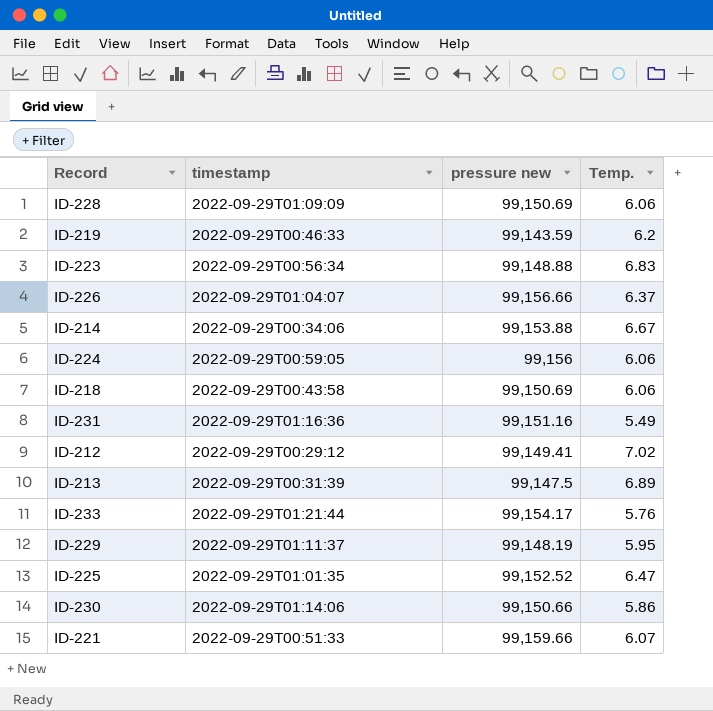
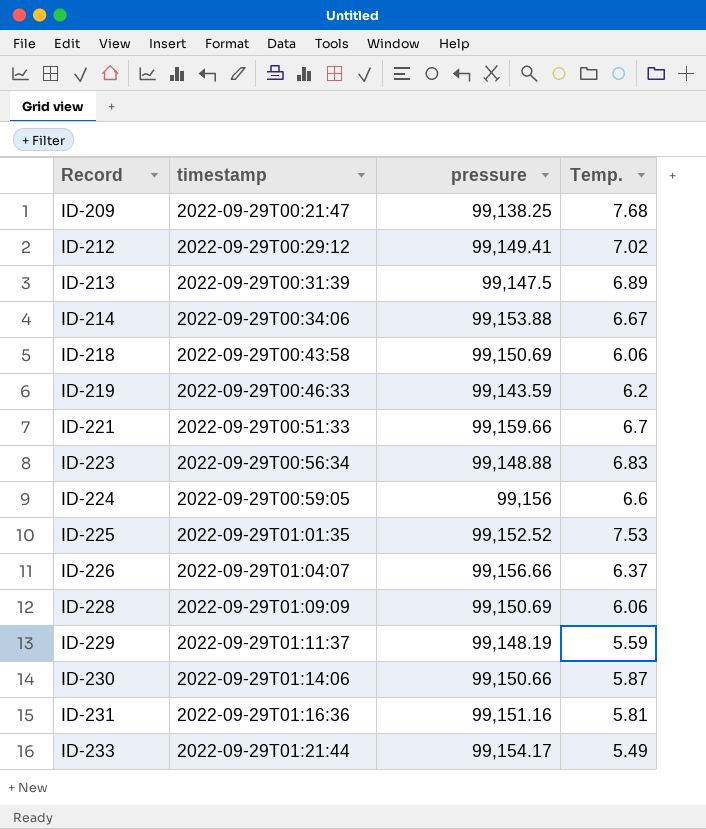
row order: none -> Record ascending
column name: pressure new -> pressure
row ID-209: none -> 2022-09-29T00:21:47 | 99,138.25 | 7.68
ID-221 | Temp.: 6.07 -> 6.7
ID-224 | Temp.: 6.06 -> 6.6
ID-225 | Temp.: 6.47 -> 7.53
ID-229 | Temp.: 5.95 -> 5.59
ID-230 | Temp.: 5.86 -> 5.87
ID-231 | Temp.: 5.49 -> 5.81
ID-233 | Temp.: 5.76 -> 5.49

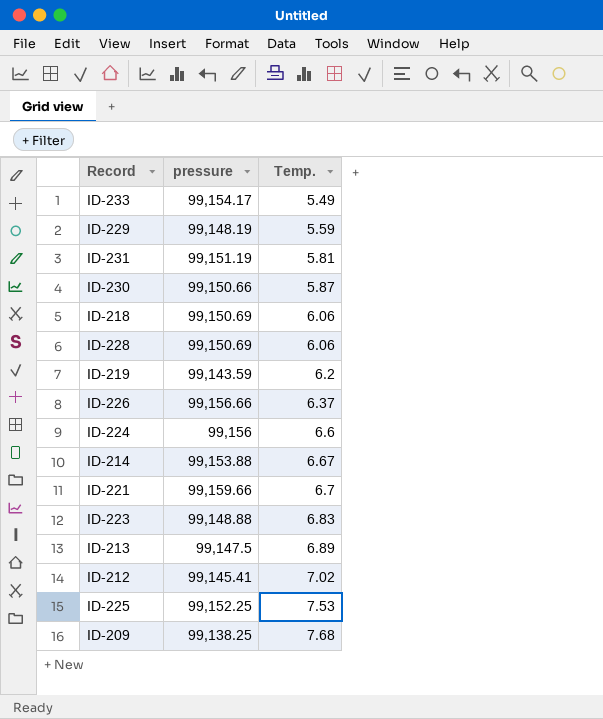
row order: Record ascending -> Temp. ascending
column timestamp | position: 2 -> none
ID-231 | pressure: 99,151.16 -> 99,151.19
ID-212 | pressure: 99,149.41 -> 99,145.41
ID-225 | pressure: 99,152.52 -> 99,152.25

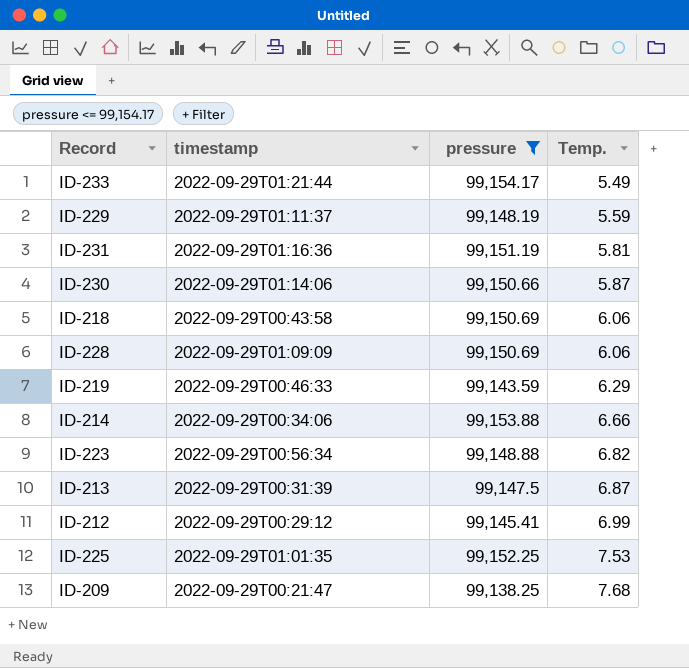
filter: none -> pressure <= 99,154.17
column timestamp | position: none -> 2
ID-219 | Temp.: 6.2 -> 6.29
ID-214 | Temp.: 6.67 -> 6.66
ID-223 | Temp.: 6.83 -> 6.82
ID-213 | Temp.: 6.89 -> 6.87
ID-212 | Temp.: 7.02 -> 6.99

